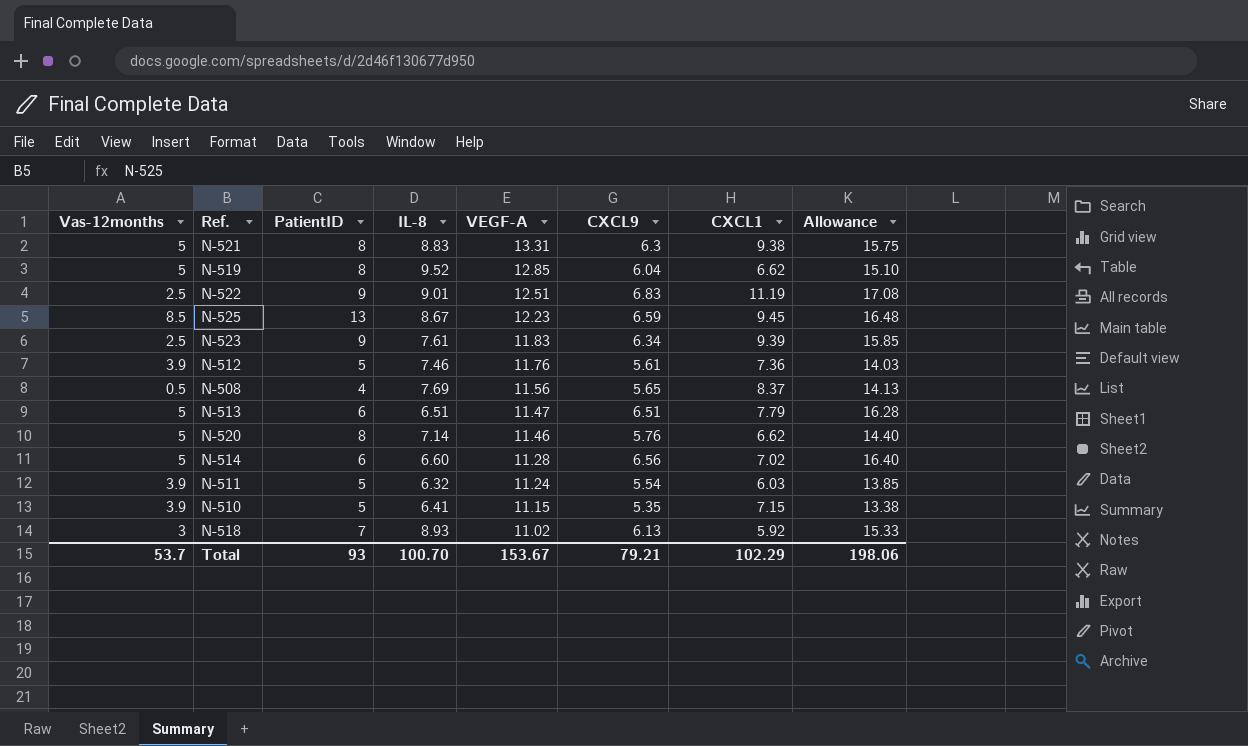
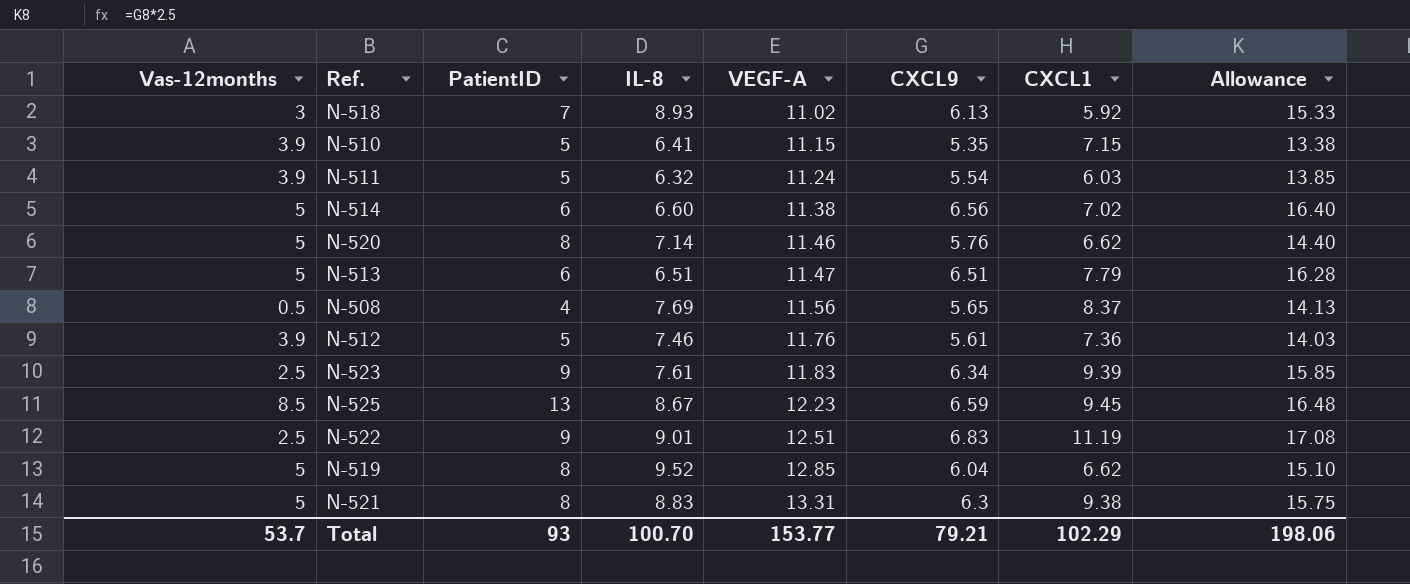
row order: VEGF-A descending -> VEGF-A ascending
N-514 | VEGF-A: 11.28 -> 11.38
Total | VEGF-A: 153.67 -> 153.77

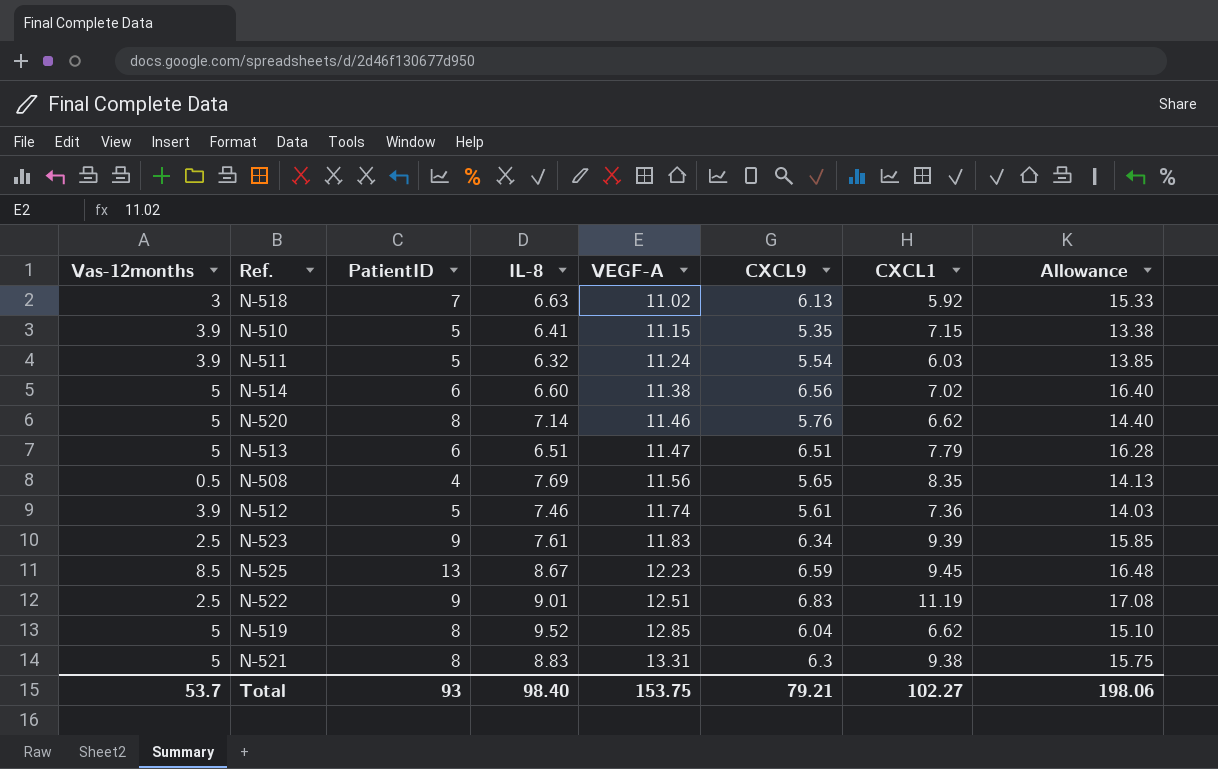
N-518 | IL-8: 8.93 -> 6.63
N-508 | CXCL1: 8.37 -> 8.35
N-512 | VEGF-A: 11.76 -> 11.74
Total | IL-8: 100.70 -> 98.40
Total | VEGF-A: 153.77 -> 153.75
Total | CXCL1: 102.29 -> 102.27

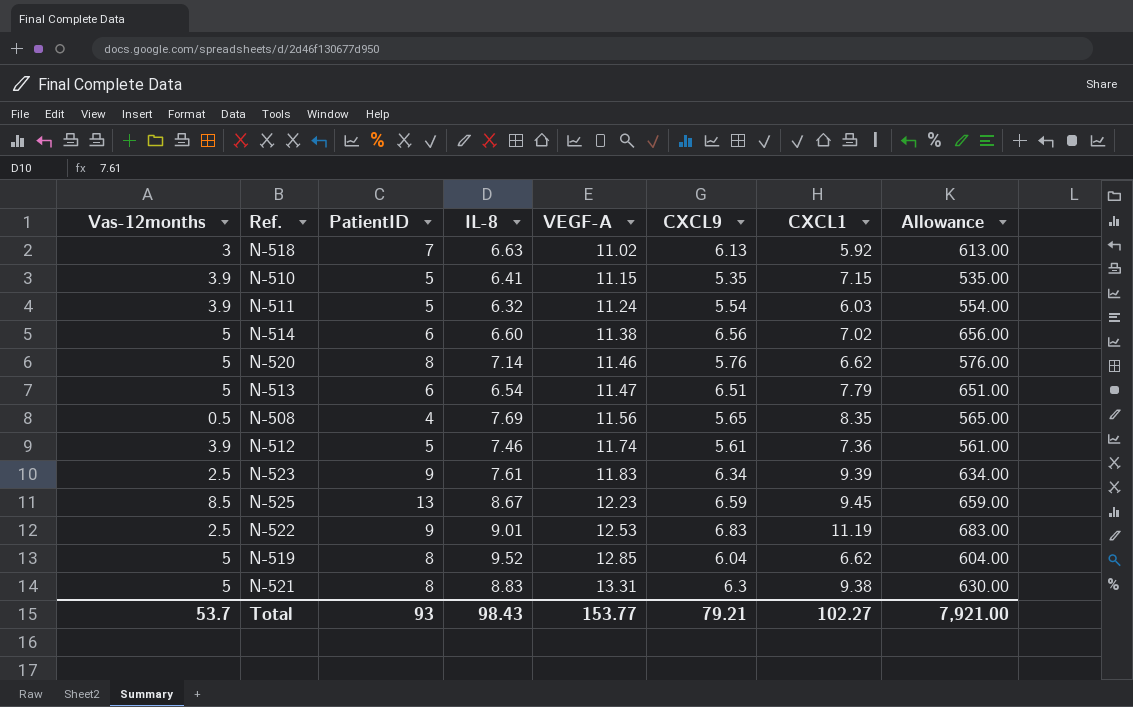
column Allowance | formula: [CXCL9] * 2.5 -> [CXCL9] * 100
N-513 | IL-8: 6.51 -> 6.54
N-522 | VEGF-A: 12.51 -> 12.53
Total | IL-8: 98.40 -> 98.43
Total | VEGF-A: 153.75 -> 153.77
Total | Allowance: 198.06 -> 7,921.00

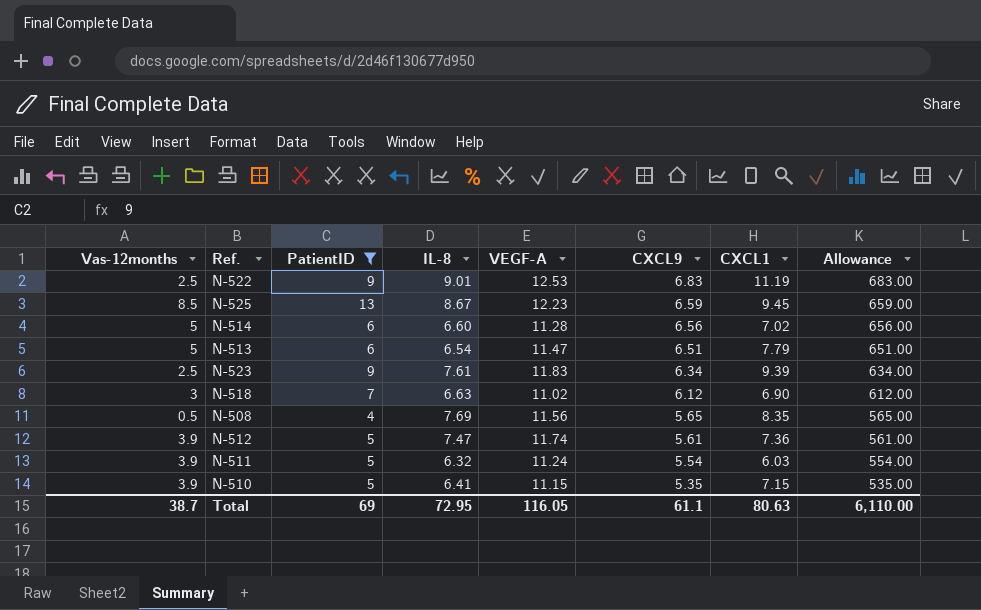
filter: none -> PatientID != 8
row order: VEGF-A ascending -> CXCL9 descending
N-514 | VEGF-A: 11.38 -> 11.28
N-518 | CXCL9: 6.13 -> 6.12
N-518 | CXCL1: 5.92 -> 6.90
N-518 | Allowance: 613.00 -> 612.00
N-512 | IL-8: 7.46 -> 7.47
Total | Vas-12months: 53.7 -> 38.7
Total | PatientID: 93 -> 69
Total | IL-8: 98.43 -> 72.95
Total | VEGF-A: 153.77 -> 116.05
Total | CXCL9: 79.21 -> 61.1
Total | CXCL1: 102.27 -> 80.63
Total | Allowance: 7,921.00 -> 6,110.00

